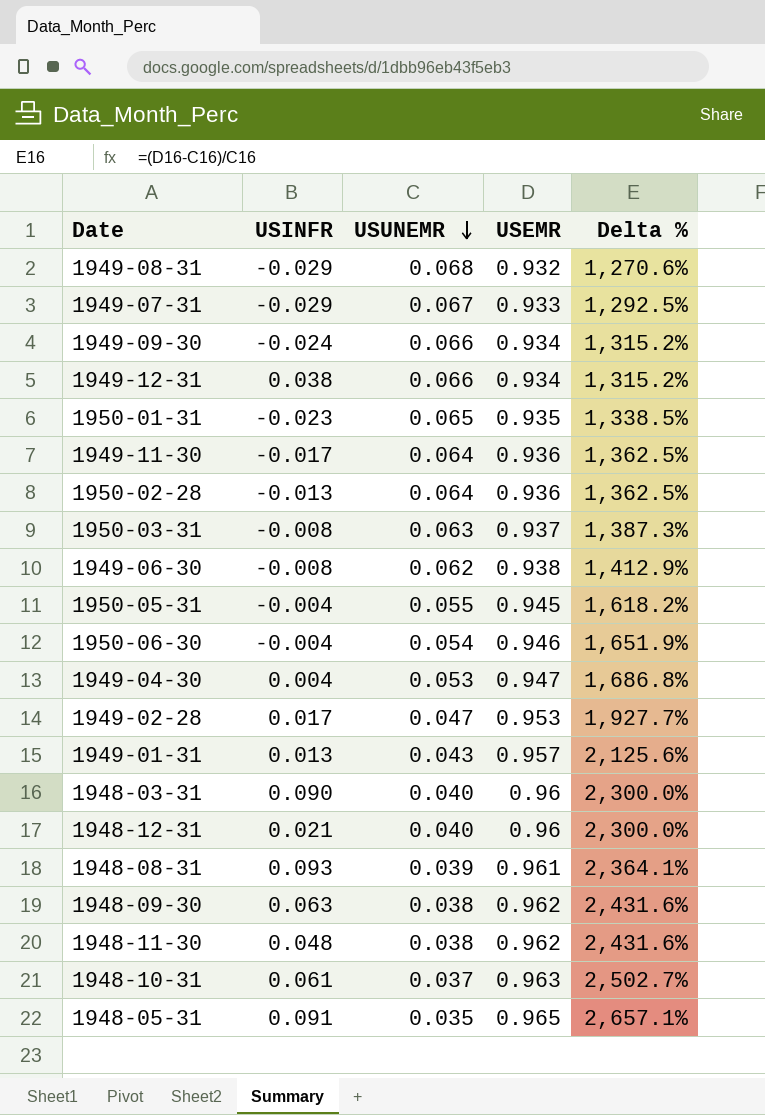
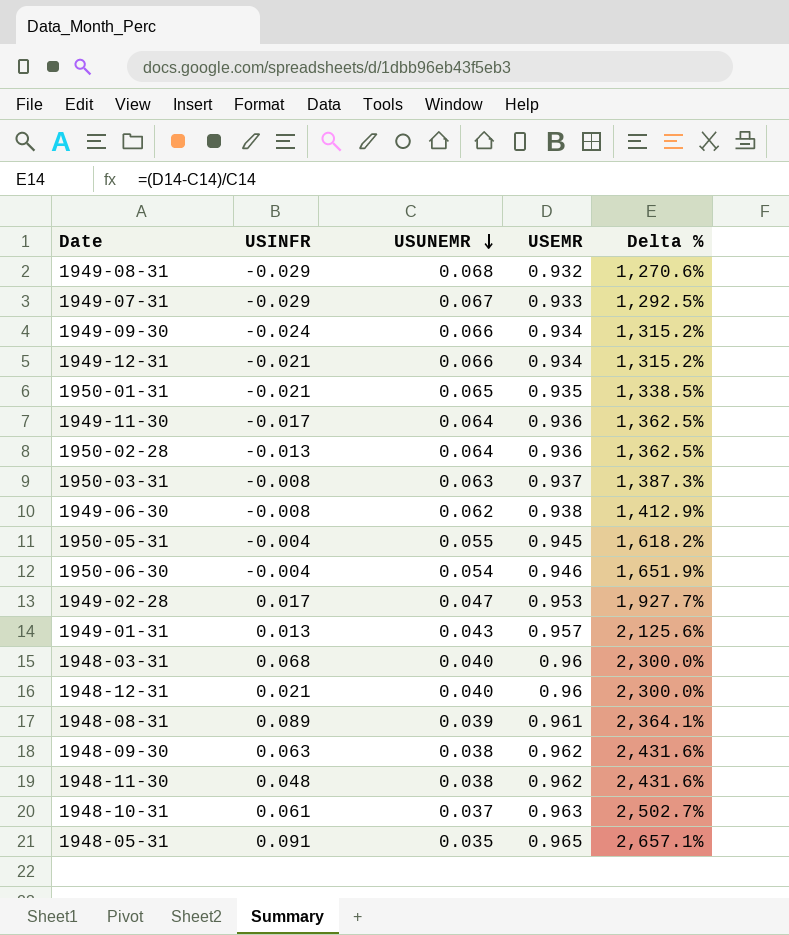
row 1949-04-30: 0.004 | 0.053 | 0.947 | 1,686.8% -> none
1949-12-31 | USINFR: 0.038 -> -0.021
1950-01-31 | USINFR: -0.023 -> -0.021
1948-03-31 | USINFR: 0.090 -> 0.068
1948-08-31 | USINFR: 0.093 -> 0.089

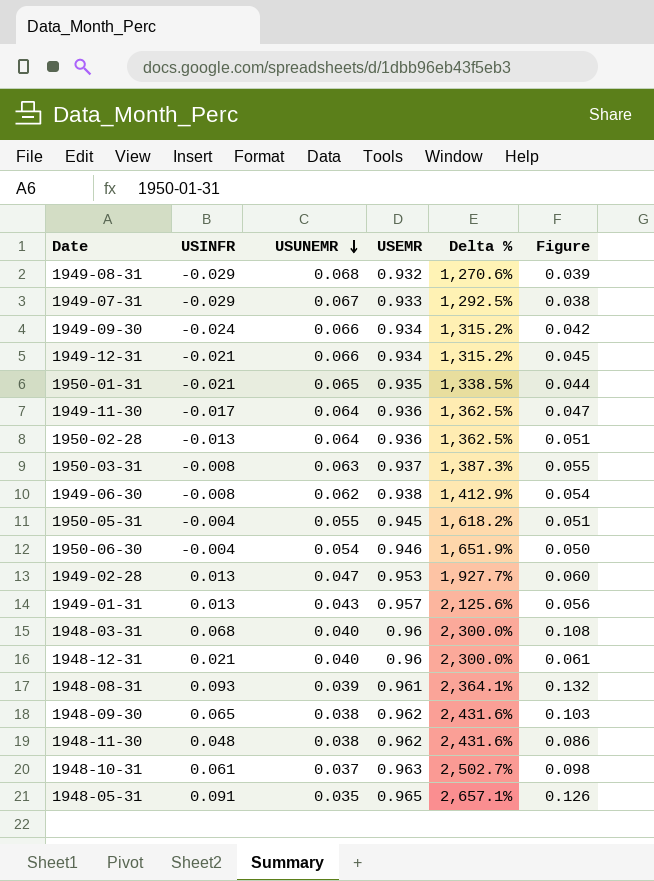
column Figure | formula: none -> [USINFR] + [USUNEMR]
1949-02-28 | USINFR: 0.017 -> 0.013
1948-08-31 | USINFR: 0.089 -> 0.093
1948-09-30 | USINFR: 0.063 -> 0.065

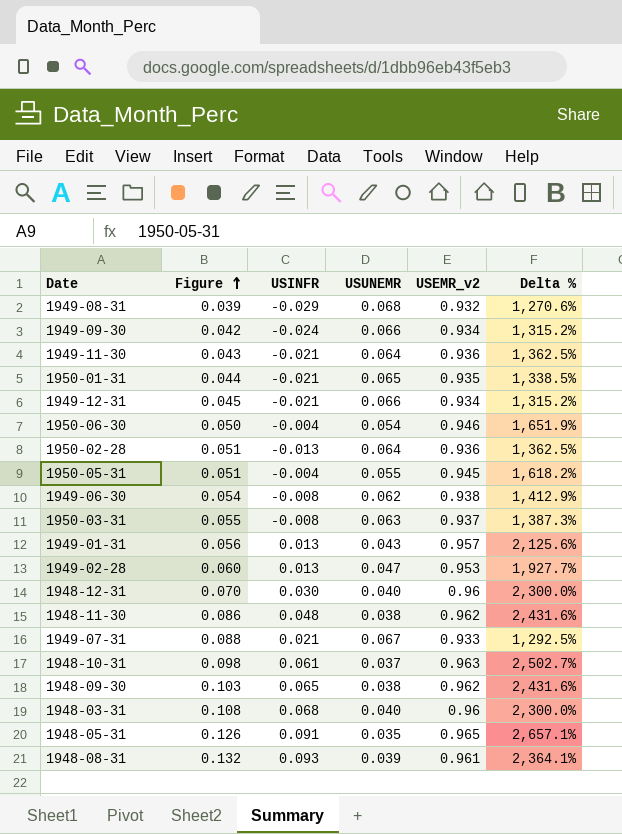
row order: USUNEMR descending -> Figure ascending
column Figure | position: 6 -> 2
column name: USEMR -> USEMR_v2
1949-11-30 | Figure: 0.047 -> 0.043
1949-11-30 | USINFR: -0.017 -> -0.021
1948-12-31 | Figure: 0.061 -> 0.070
1948-12-31 | USINFR: 0.021 -> 0.030
1949-07-31 | Figure: 0.038 -> 0.088
1949-07-31 | USINFR: -0.029 -> 0.021

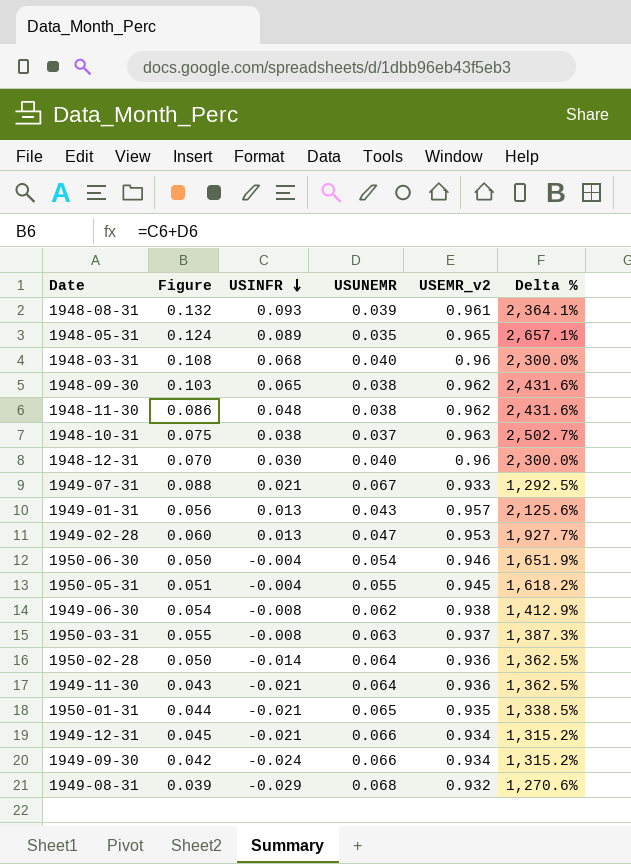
row order: Figure ascending -> USINFR descending
1948-05-31 | Figure: 0.126 -> 0.124
1948-05-31 | USINFR: 0.091 -> 0.089
1948-10-31 | Figure: 0.098 -> 0.075
1948-10-31 | USINFR: 0.061 -> 0.038
1950-02-28 | Figure: 0.051 -> 0.050
1950-02-28 | USINFR: -0.013 -> -0.014

